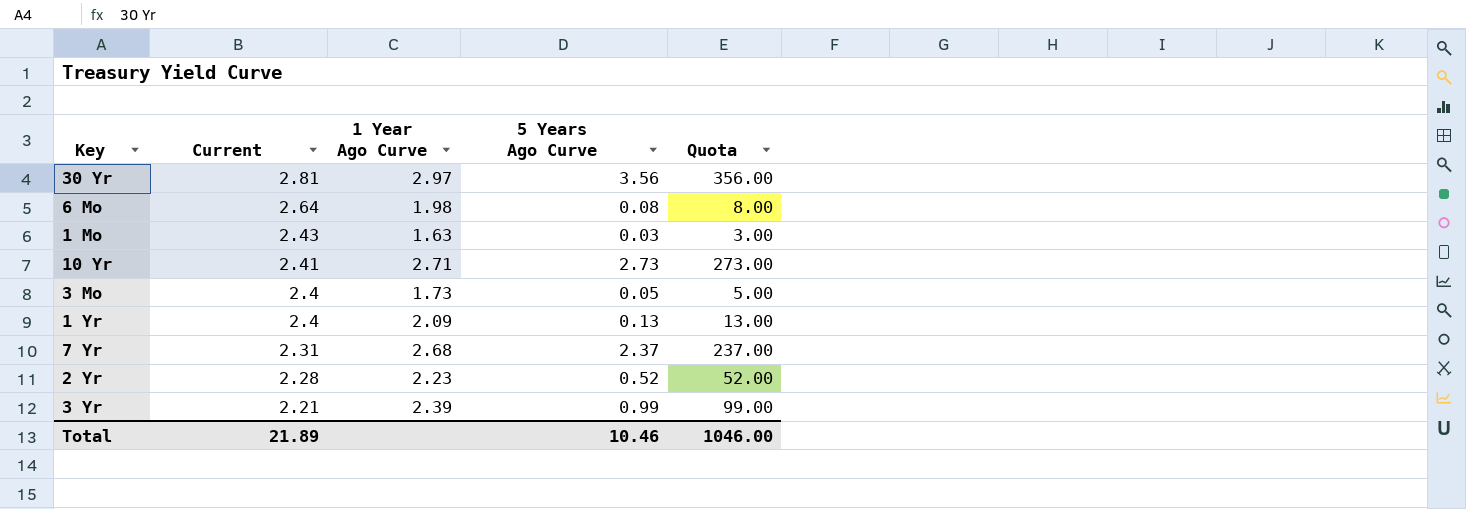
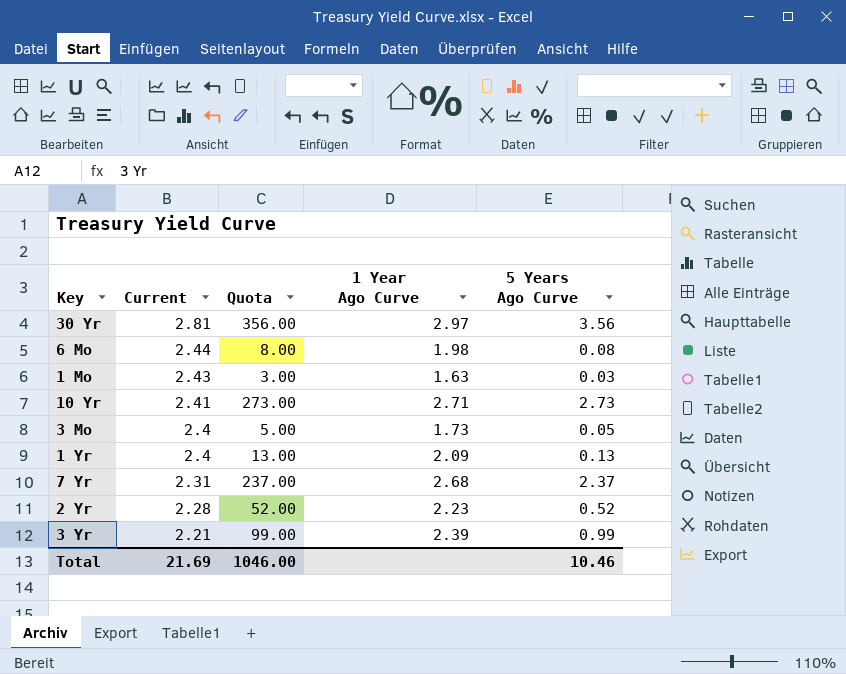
column Quota | position: 5 -> 3
6 Mo | Current: 2.64 -> 2.44
Total | Current: 21.89 -> 21.69

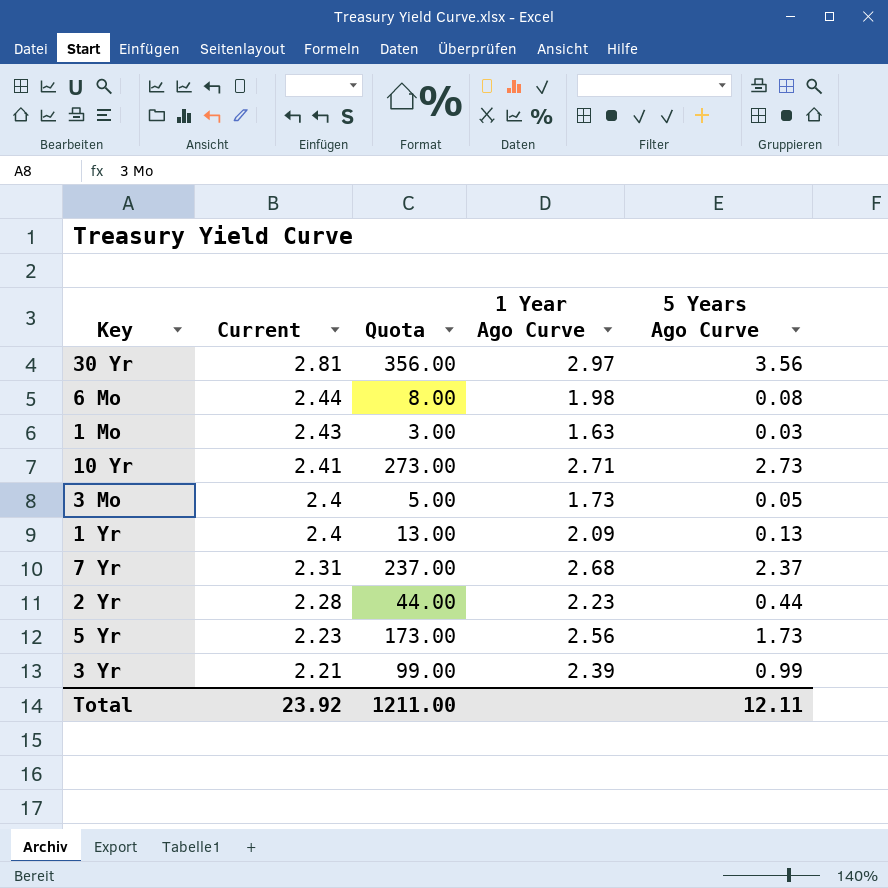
2 Yr | Quota: 52.00 -> 44.00
2 Yr | 5 Years Ago Curve: 0.52 -> 0.44
row 5 Yr: none -> 2.23 | 173.00 | 2.56 | 1.73
Total | Current: 21.69 -> 23.92
Total | Quota: 1046.00 -> 1211.00
Total | 5 Years Ago Curve: 10.46 -> 12.11

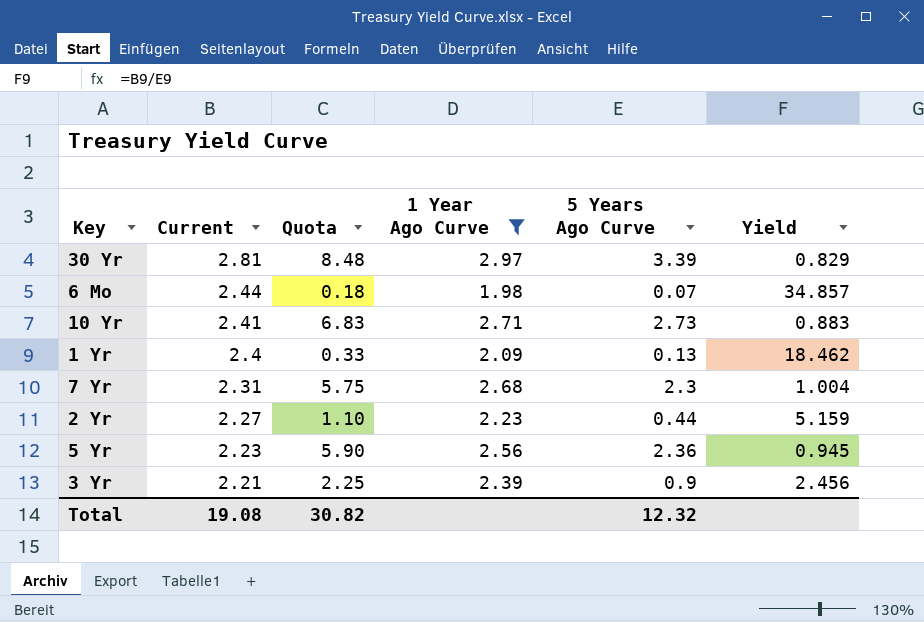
filter: none -> 1 Year Ago Curve >= 1.98
column Quota | formula: [5 Years Ago Curve] * 100 -> [5 Years Ago Curve] * 2.5
column Yield | formula: none -> [Current] / [5 Years Ago Curve]
30 Yr | 5 Years Ago Curve: 3.56 -> 3.39
6 Mo | 5 Years Ago Curve: 0.08 -> 0.07
7 Yr | 5 Years Ago Curve: 2.37 -> 2.3
2 Yr | Current: 2.28 -> 2.27
5 Yr | 5 Years Ago Curve: 1.73 -> 2.36
3 Yr | 5 Years Ago Curve: 0.99 -> 0.9
Total | Current: 23.92 -> 19.08
Total | Quota: 1211.00 -> 30.82
Total | 5 Years Ago Curve: 12.11 -> 12.32

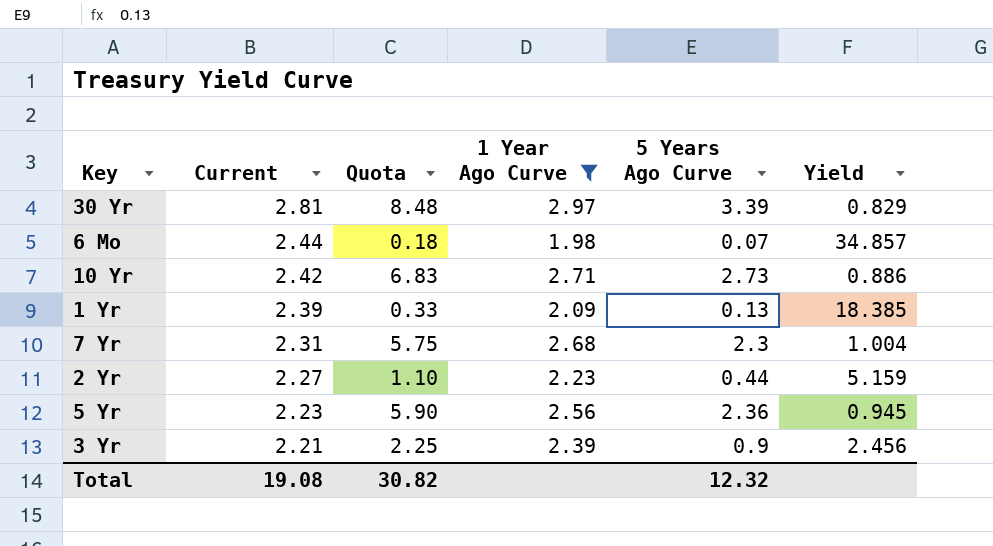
10 Yr | Current: 2.41 -> 2.42
10 Yr | Yield: 0.883 -> 0.886
1 Yr | Current: 2.4 -> 2.39
1 Yr | Yield: 18.462 -> 18.385

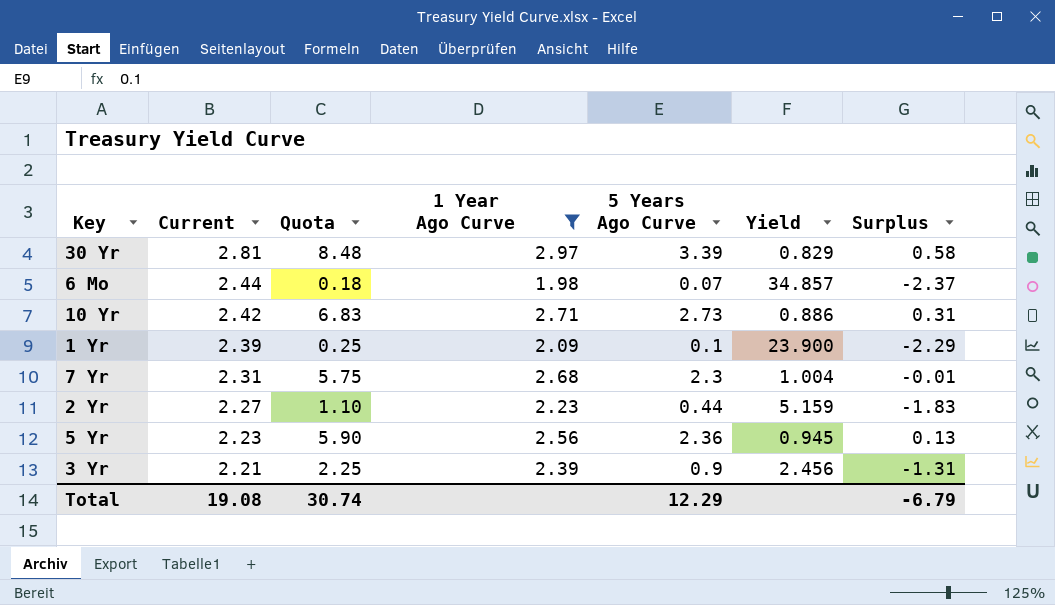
column Surplus | formula: none -> [5 Years Ago Curve] - [Current]
1 Yr | Quota: 0.33 -> 0.25
1 Yr | 5 Years Ago Curve: 0.13 -> 0.1
1 Yr | Yield: 18.385 -> 23.900
Total | Quota: 30.82 -> 30.74
Total | 5 Years Ago Curve: 12.32 -> 12.29

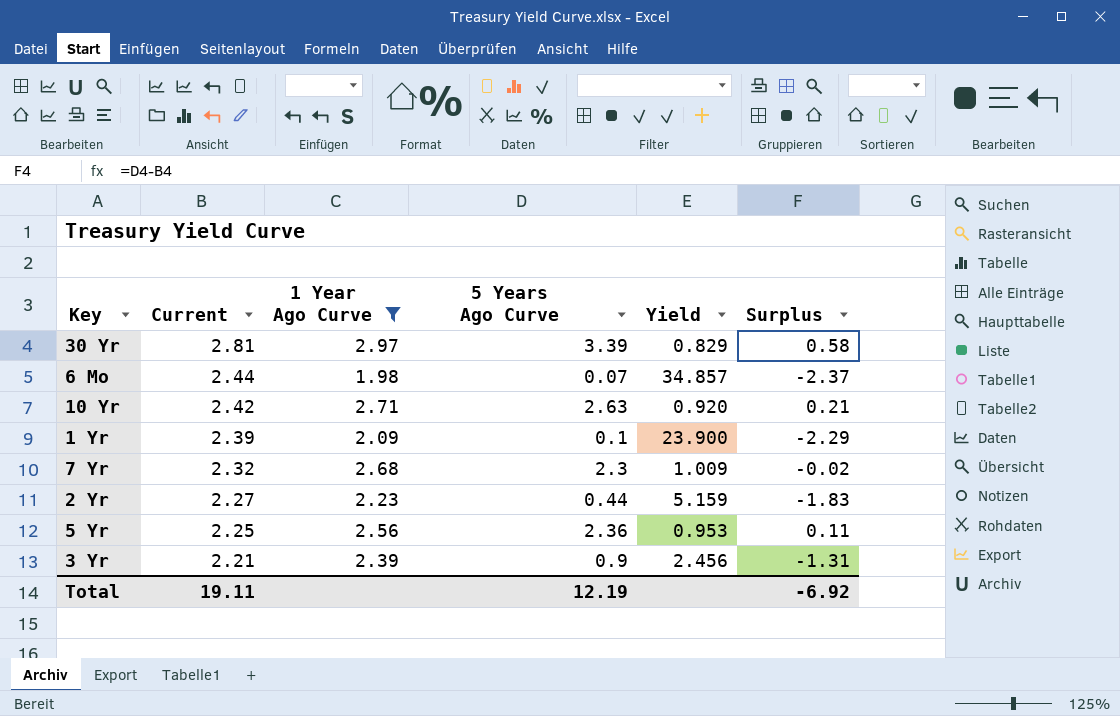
column Quota | formula: [5 Years Ago Curve] * 2.5 -> none
10 Yr | 5 Years Ago Curve: 2.73 -> 2.63
10 Yr | Yield: 0.886 -> 0.920
10 Yr | Surplus: 0.31 -> 0.21
7 Yr | Current: 2.31 -> 2.32
7 Yr | Yield: 1.004 -> 1.009
7 Yr | Surplus: -0.01 -> -0.02
5 Yr | Current: 2.23 -> 2.25
5 Yr | Yield: 0.945 -> 0.953
5 Yr | Surplus: 0.13 -> 0.11
Total | Current: 19.08 -> 19.11
Total | 5 Years Ago Curve: 12.29 -> 12.19
Total | Surplus: -6.79 -> -6.92

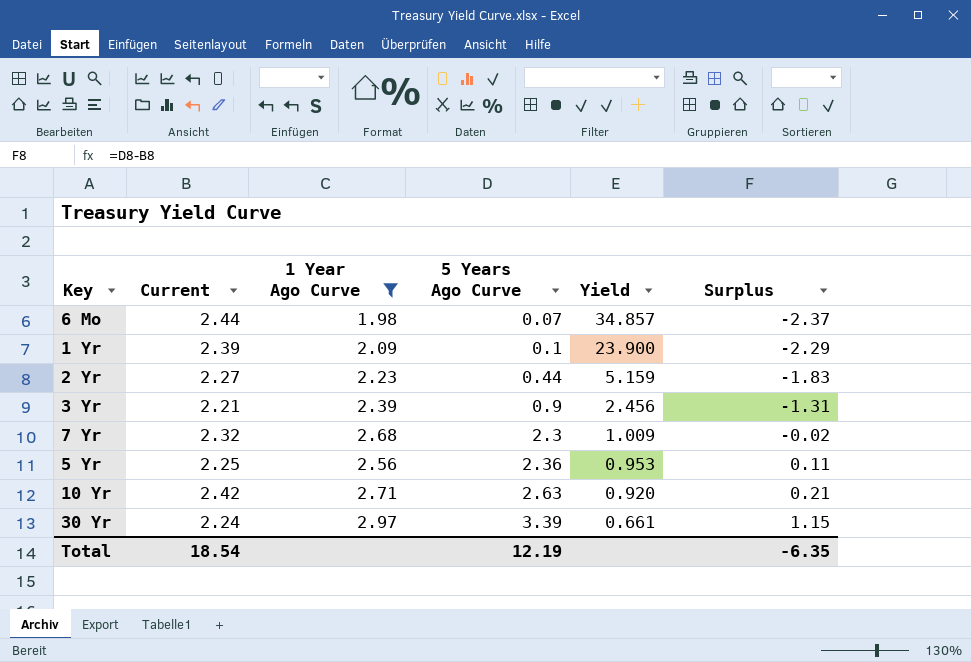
row order: Current descending -> 5 Years Ago Curve ascending
30 Yr | Current: 2.81 -> 2.24
30 Yr | Yield: 0.829 -> 0.661
30 Yr | Surplus: 0.58 -> 1.15
Total | Current: 19.11 -> 18.54
Total | Surplus: -6.92 -> -6.35

